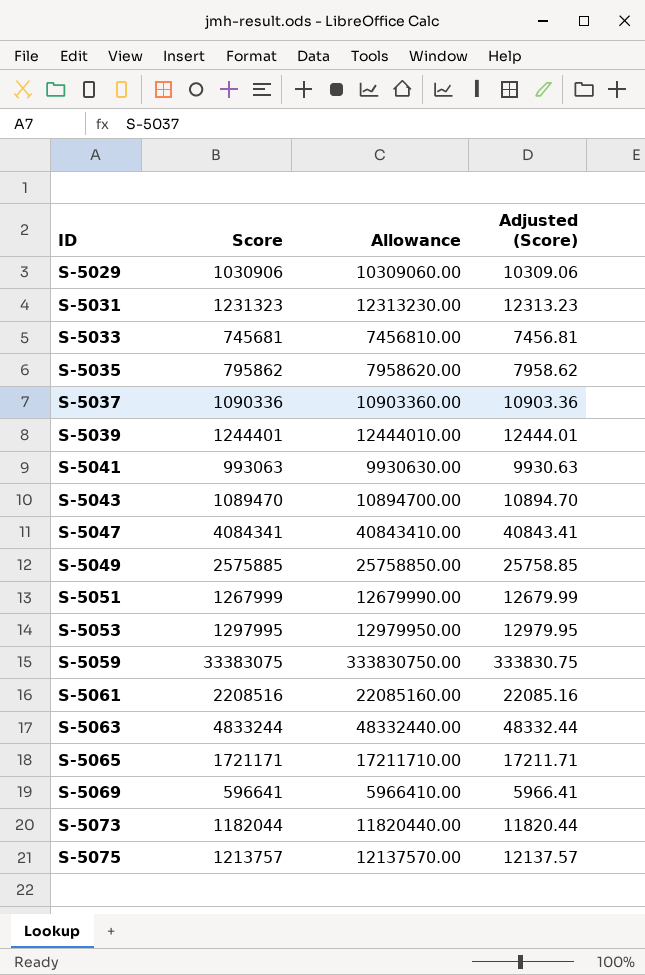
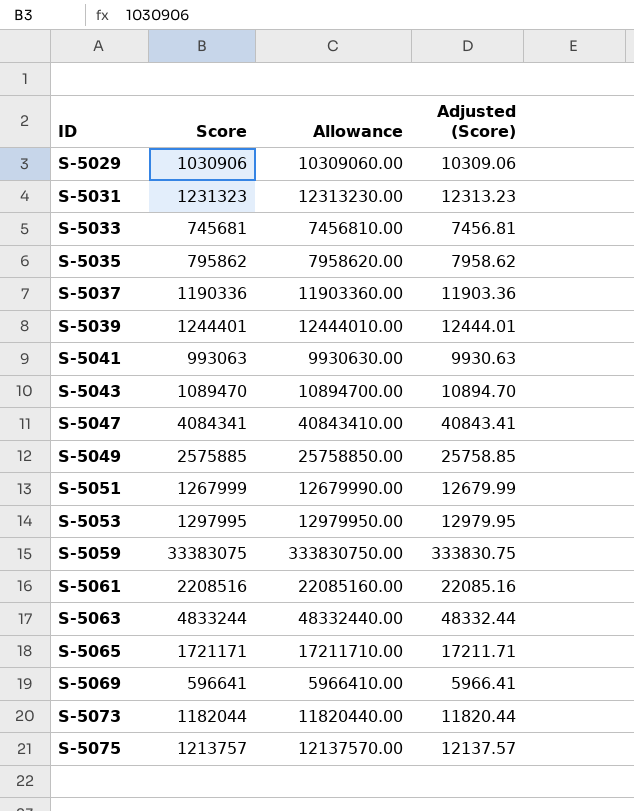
S-5037 | Score: 1090336 -> 1190336
S-5037 | Allowance: 10903360.00 -> 11903360.00
S-5037 | Adjusted (Score): 10903.36 -> 11903.36

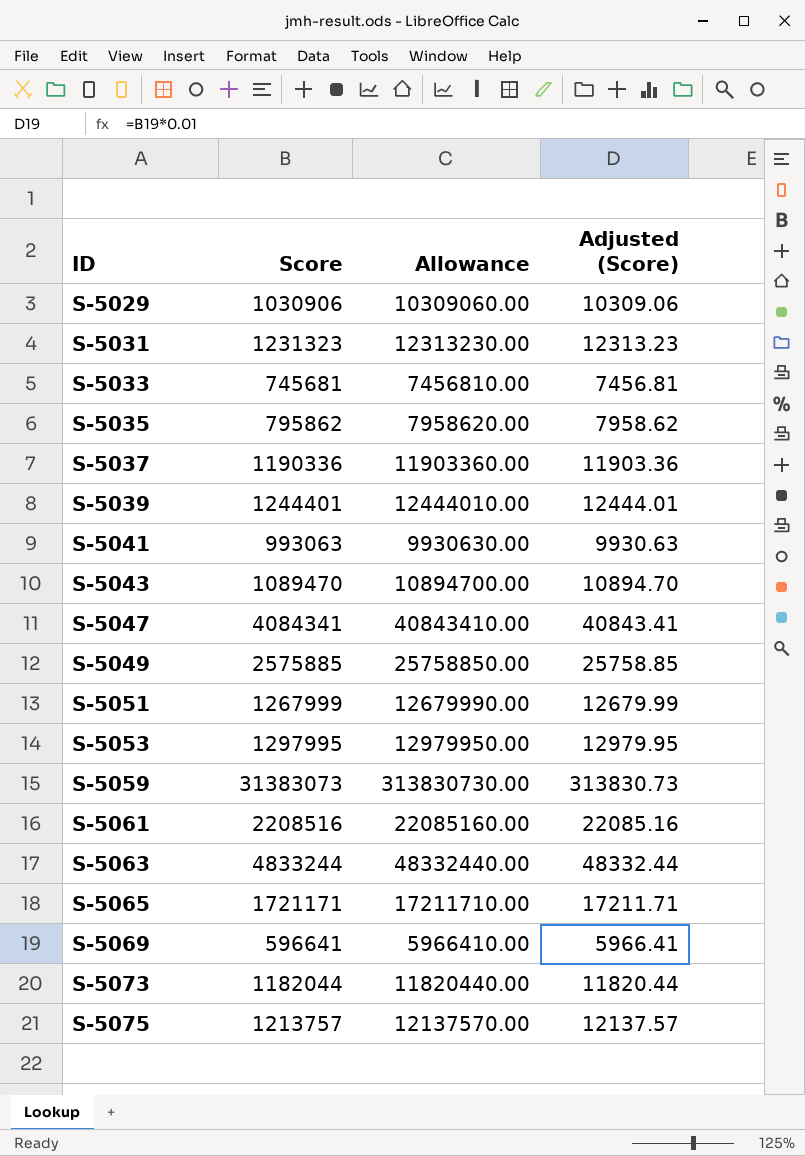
S-5059 | Score: 33383075 -> 31383073
S-5059 | Allowance: 333830750.00 -> 313830730.00
S-5059 | Adjusted (Score): 333830.75 -> 313830.73

